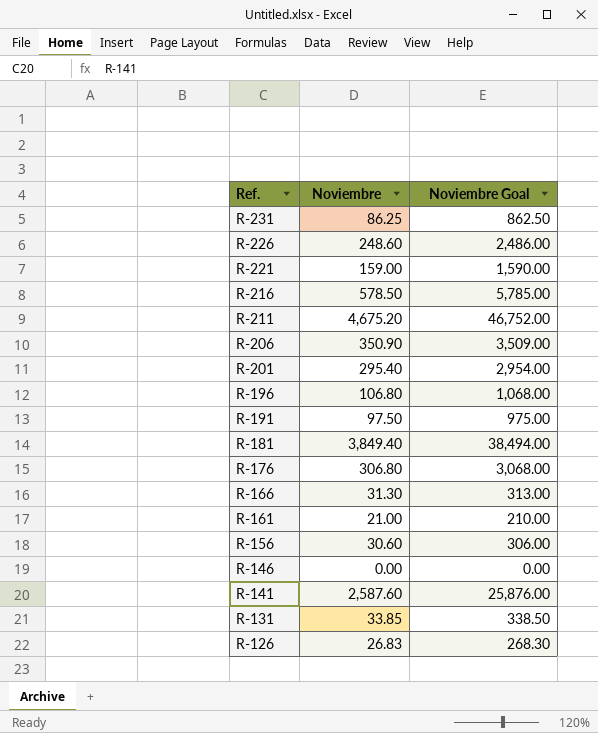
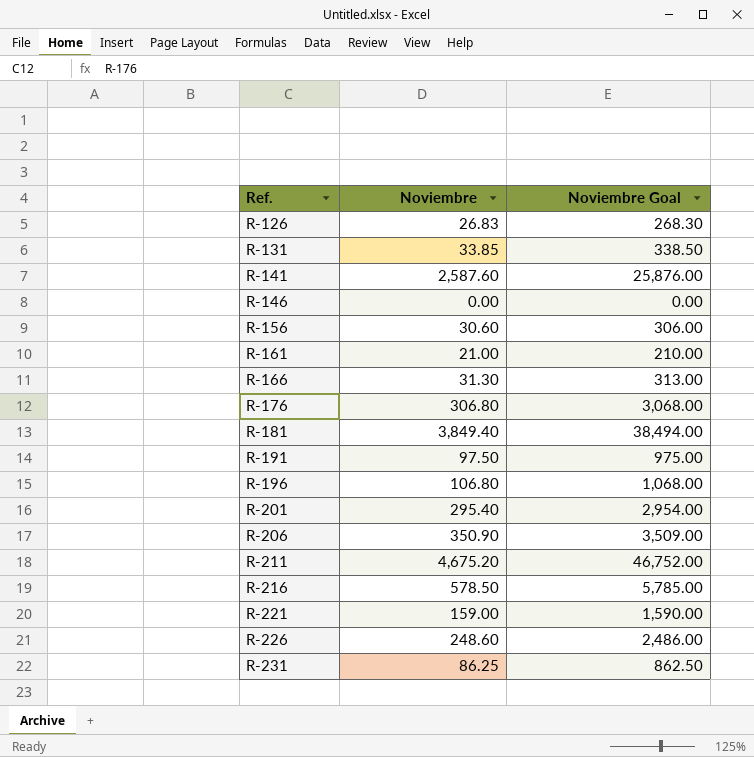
row order: Ref. descending -> Ref. ascending

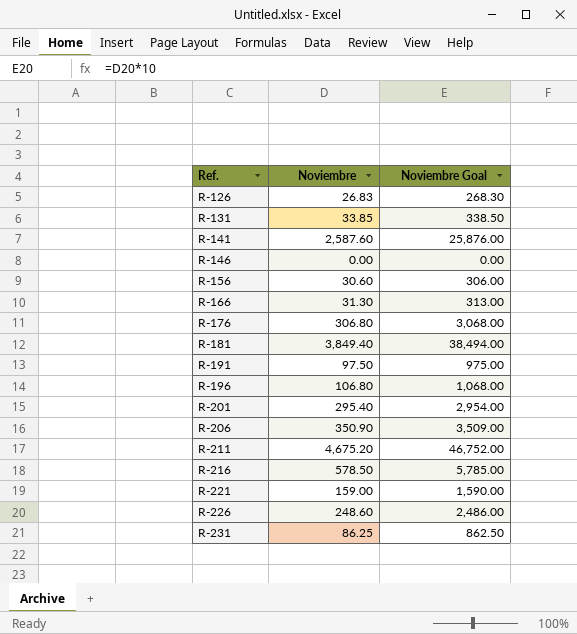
row R-161: 21.00 | 210.00 -> none

